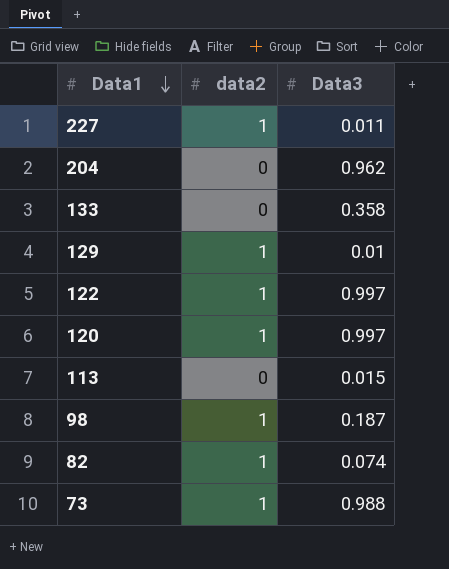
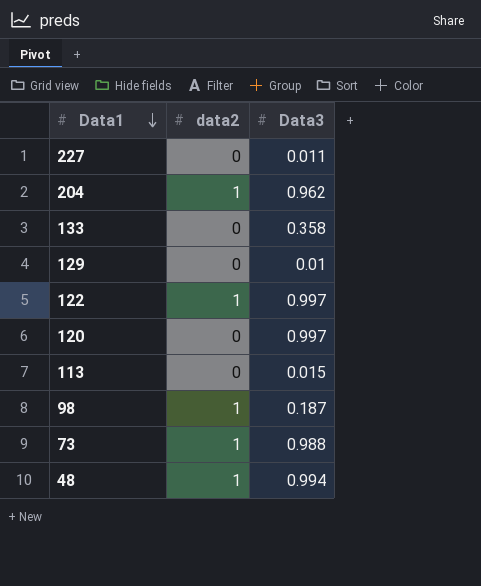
row 82: 1 | 0.074 -> none
227 | data2: 1 -> 0
204 | data2: 0 -> 1
129 | data2: 1 -> 0
120 | data2: 1 -> 0
row 48: none -> 1 | 0.994

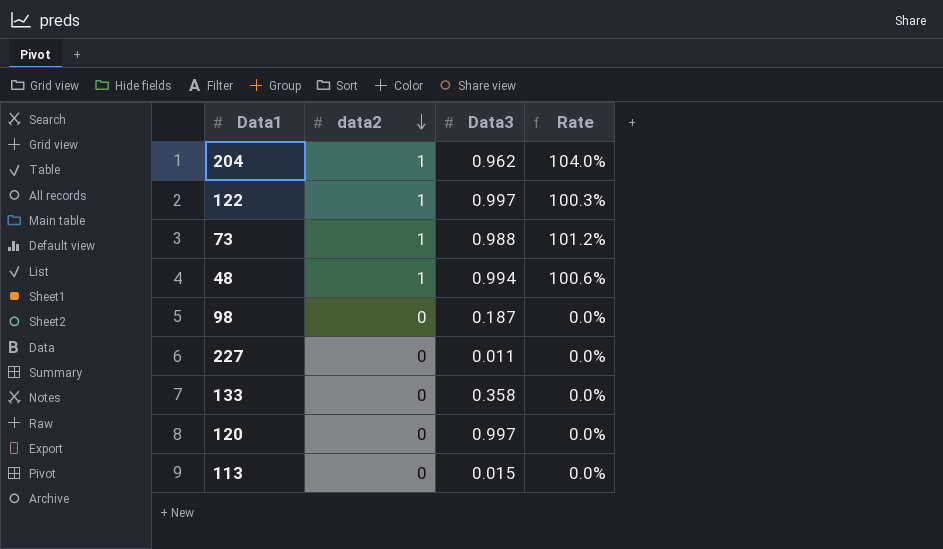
row order: Data1 descending -> data2 descending
column Rate | formula: none -> [data2] / [Data3]
row 129: 0 | 0.01 -> none
98 | data2: 1 -> 0

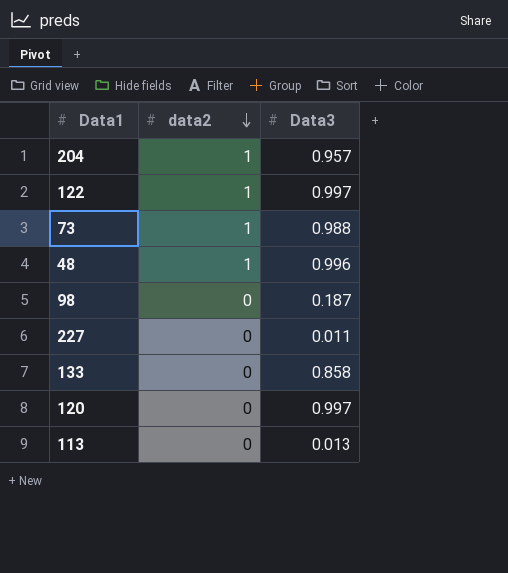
column Rate | formula: [data2] / [Data3] -> none
204 | Data3: 0.962 -> 0.957
48 | Data3: 0.994 -> 0.996
133 | Data3: 0.358 -> 0.858
113 | Data3: 0.015 -> 0.013

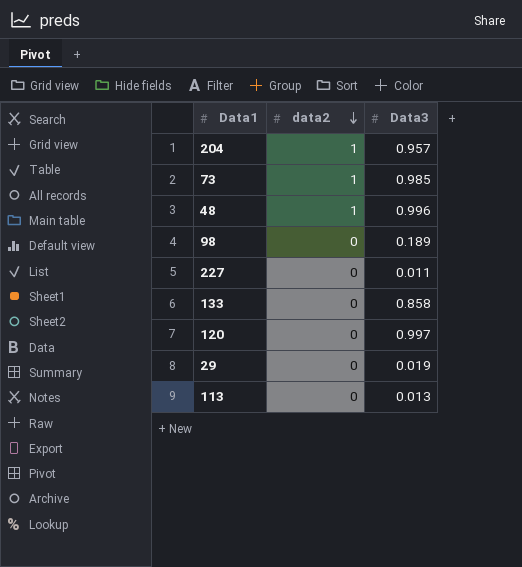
row 122: 1 | 0.997 -> none
73 | Data3: 0.988 -> 0.985
98 | Data3: 0.187 -> 0.189
row 29: none -> 0 | 0.019

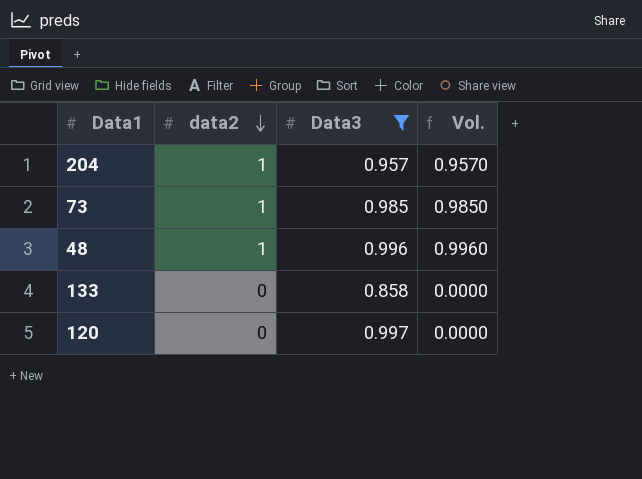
filter: none -> Data3 >= 0.858
column Vol. | formula: none -> [data2] * [Data3]

